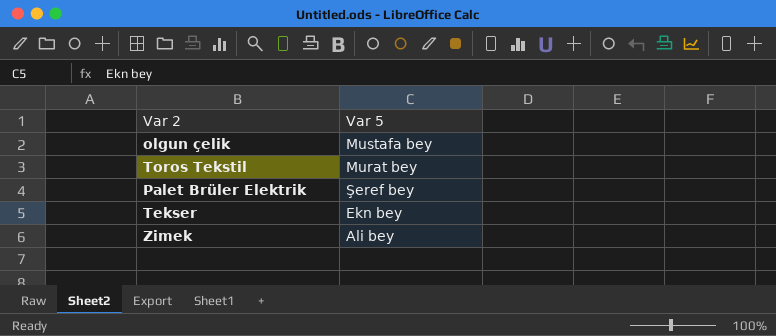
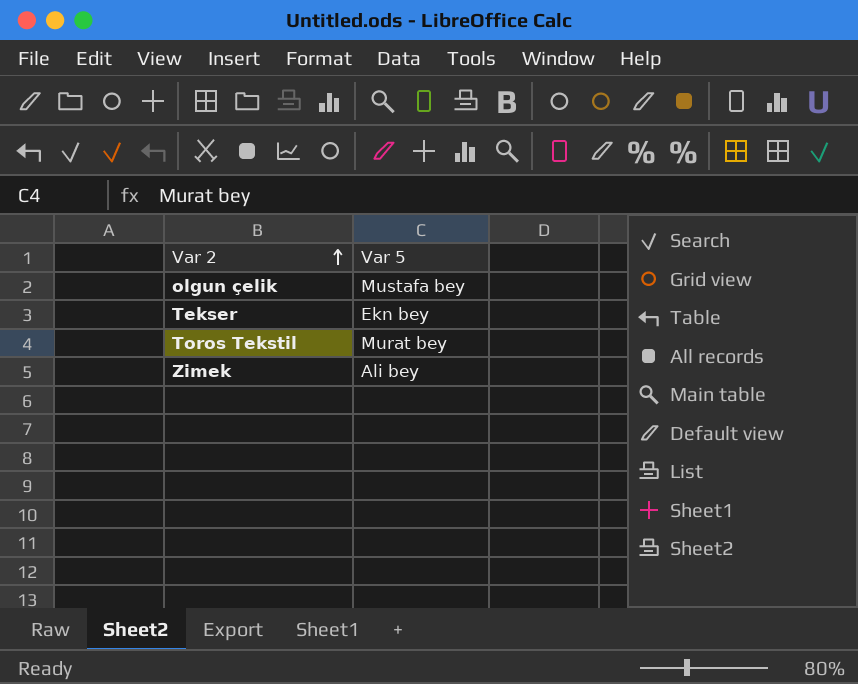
row order: none -> Var 2 ascending
row Palet Brüler Elektrik: Şeref bey -> none

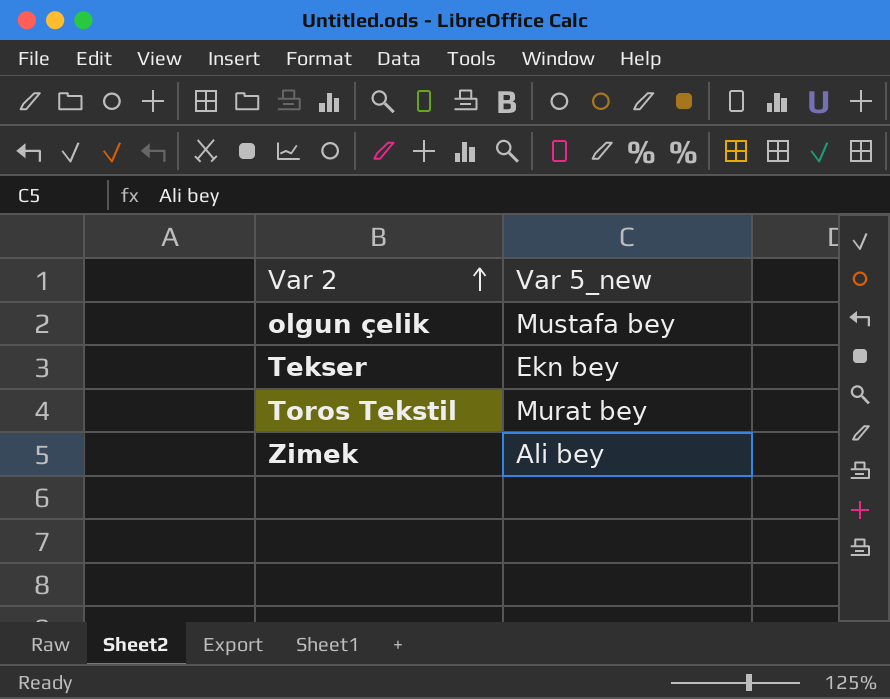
column name: Var 5 -> Var 5_new

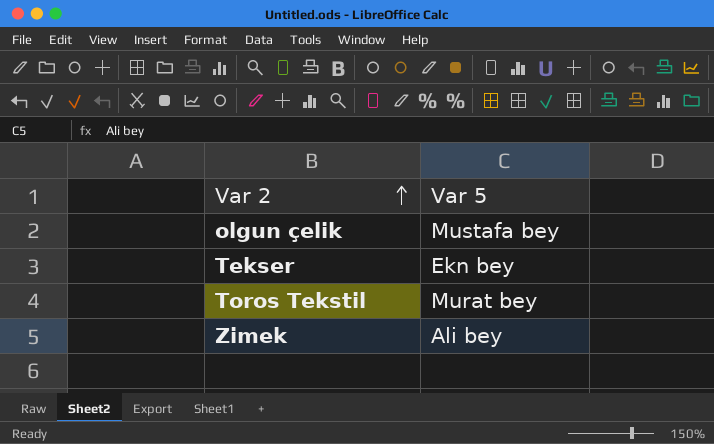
column name: Var 5_new -> Var 5

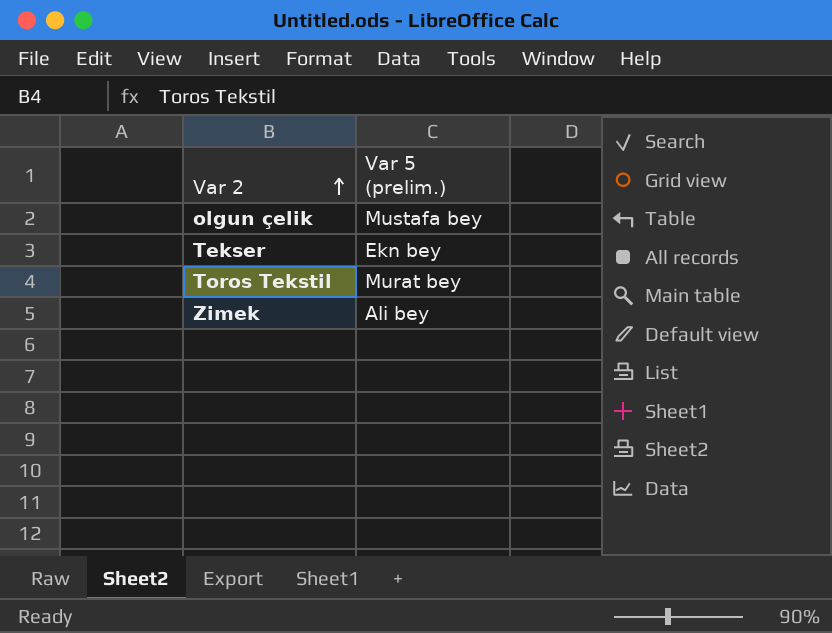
column name: Var 5 -> Var 5 (prelim.)

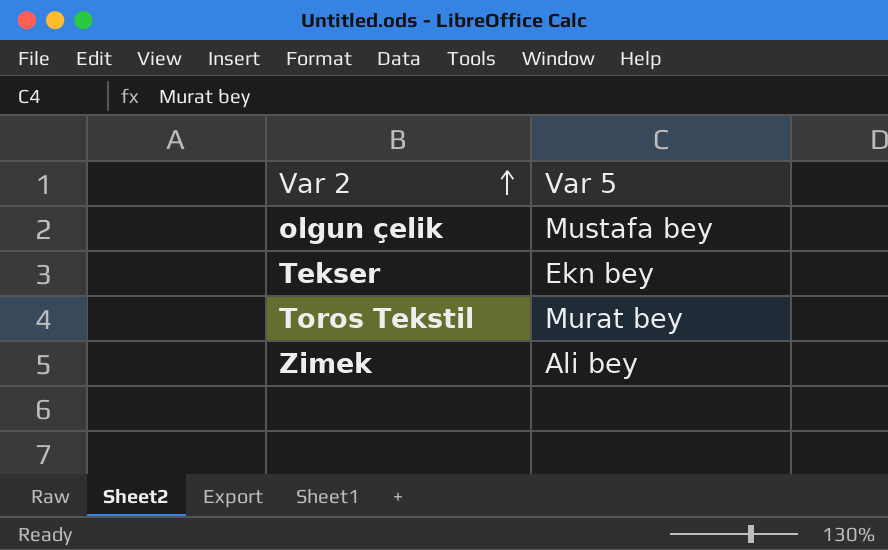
column name: Var 5 (prelim.) -> Var 5

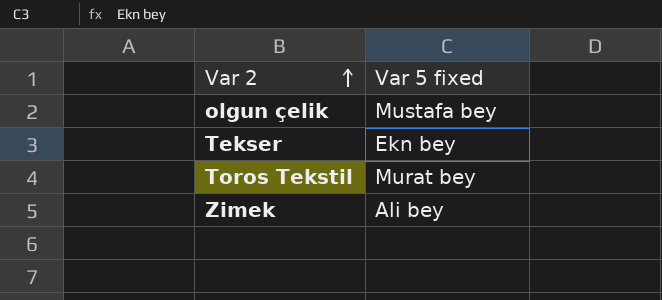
column name: Var 5 -> Var 5 fixed

